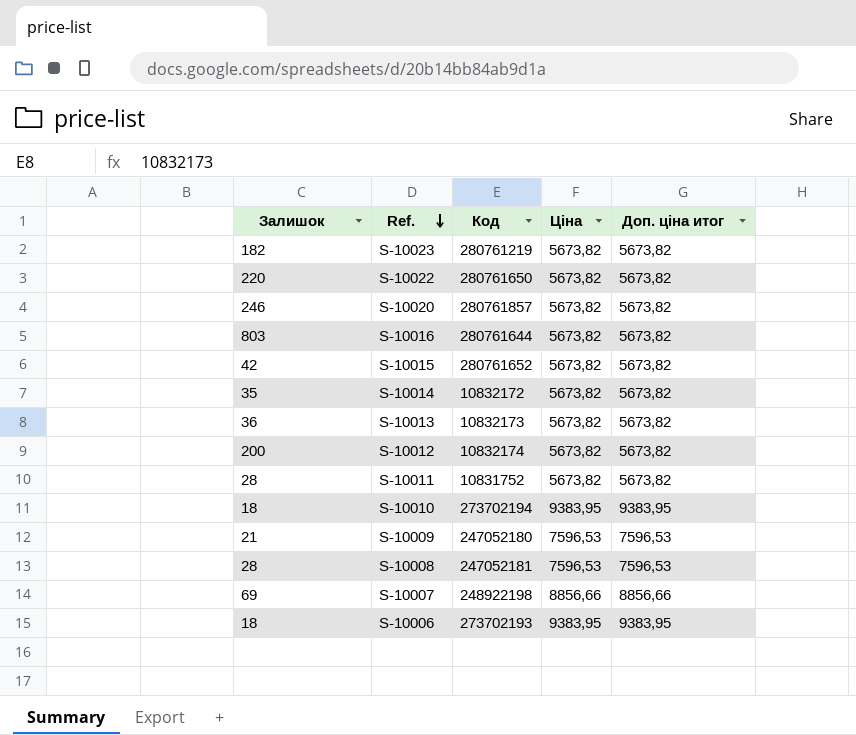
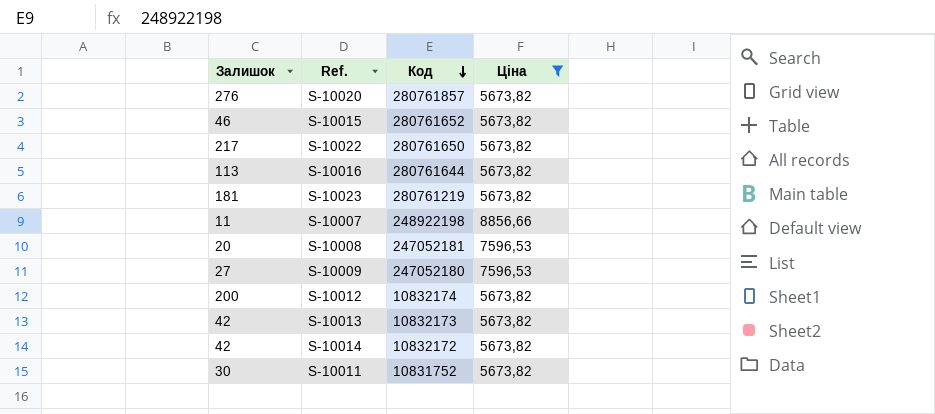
filter: none -> Ціна != 9383,95
row order: Ref. descending -> Код descending
column Доп. ціна итог | position: 5 -> none
S-10020 | Залишок: 246 -> 276
S-10015 | Залишок: 42 -> 46
S-10022 | Залишок: 220 -> 217
S-10016 | Залишок: 803 -> 113
S-10023 | Залишок: 182 -> 181
S-10007 | Залишок: 69 -> 11
S-10008 | Залишок: 28 -> 20
S-10009 | Залишок: 21 -> 27
S-10013 | Залишок: 36 -> 42
S-10014 | Залишок: 35 -> 42
S-10011 | Залишок: 28 -> 30

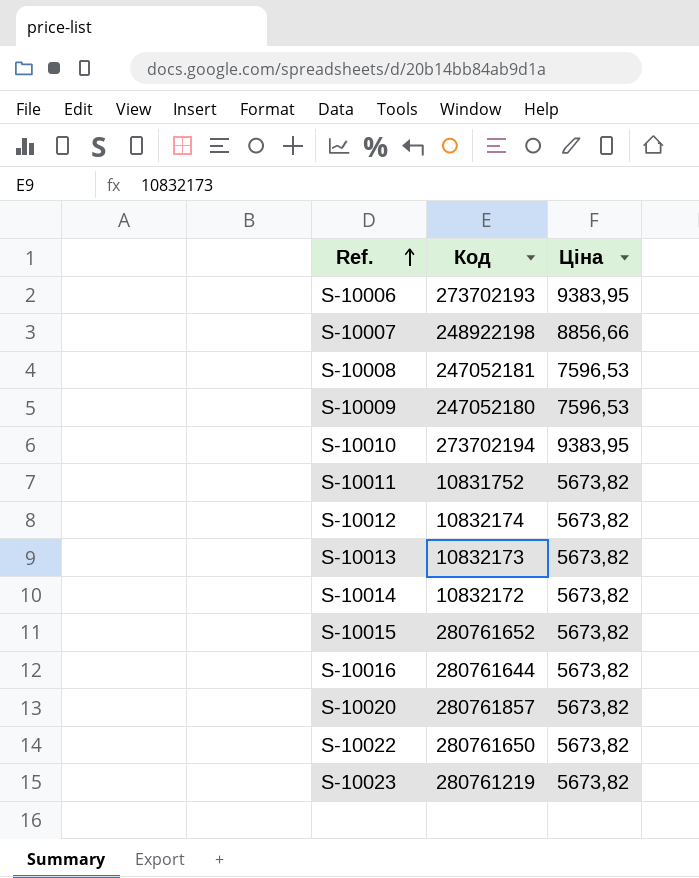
filter: Ціна != 9383,95 -> none
row order: Код descending -> Ref. ascending
column Залишок | position: 1 -> none

